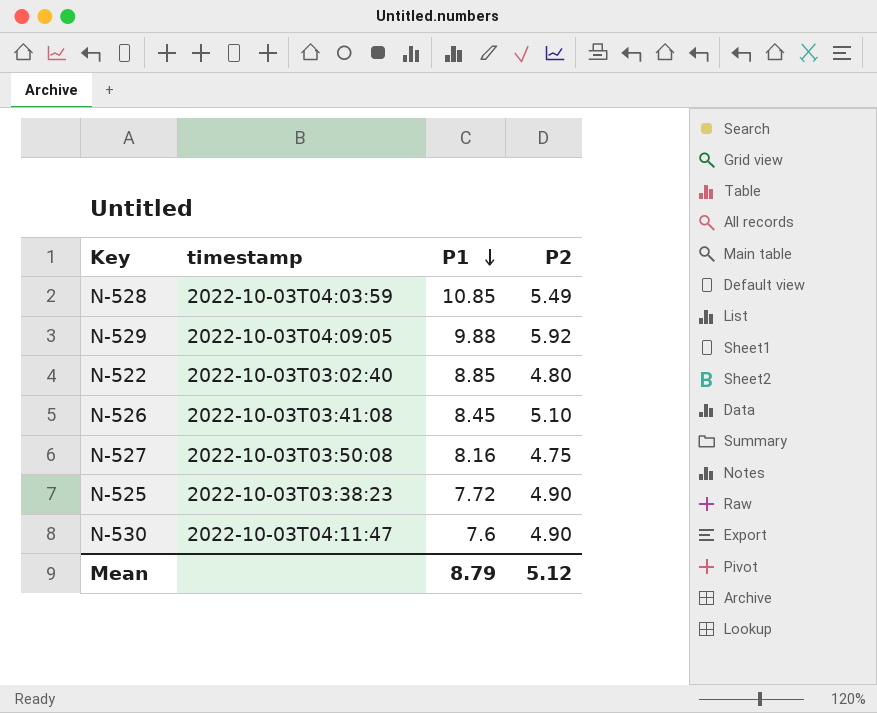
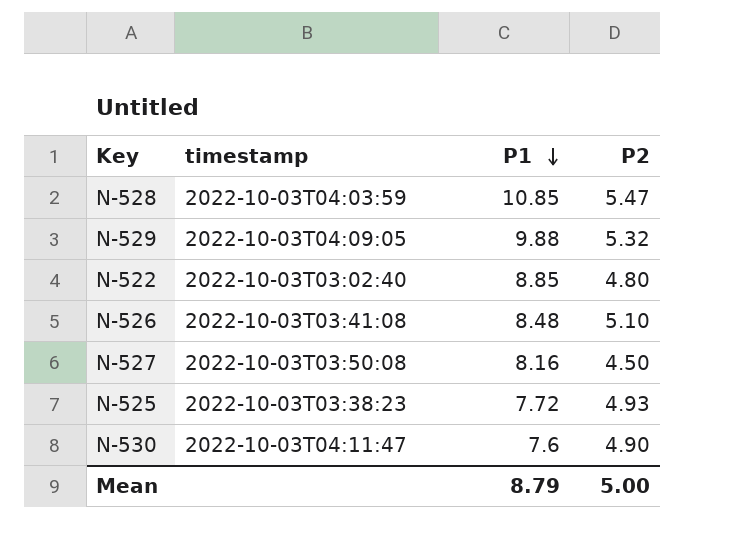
N-528 | P2: 5.49 -> 5.47
N-529 | P2: 5.92 -> 5.32
N-526 | P1: 8.45 -> 8.48
N-527 | P2: 4.75 -> 4.50
N-525 | P2: 4.90 -> 4.93
Mean | P2: 5.12 -> 5.00

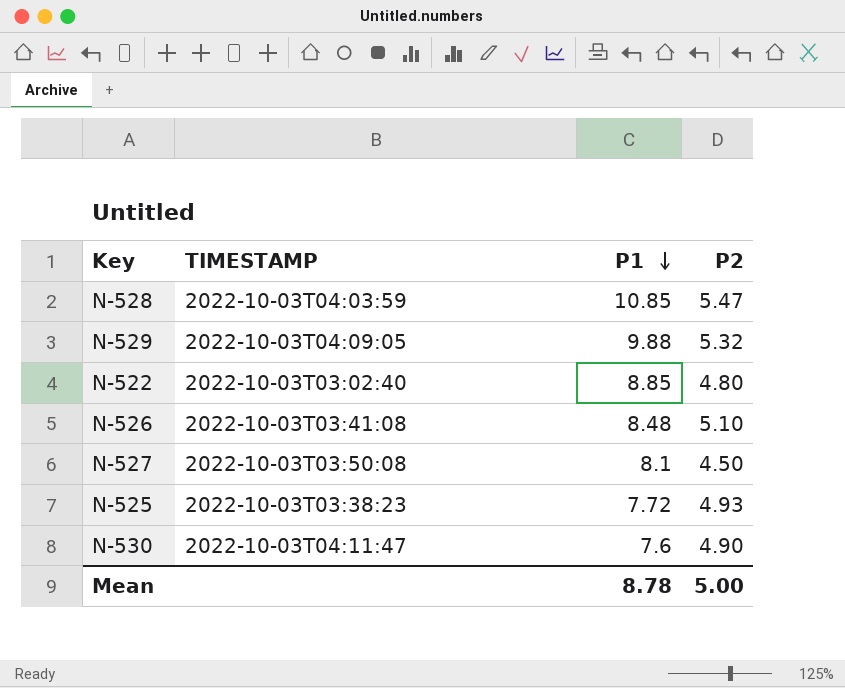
column name: timestamp -> TIMESTAMP
N-527 | P1: 8.16 -> 8.1
Mean | P1: 8.79 -> 8.78

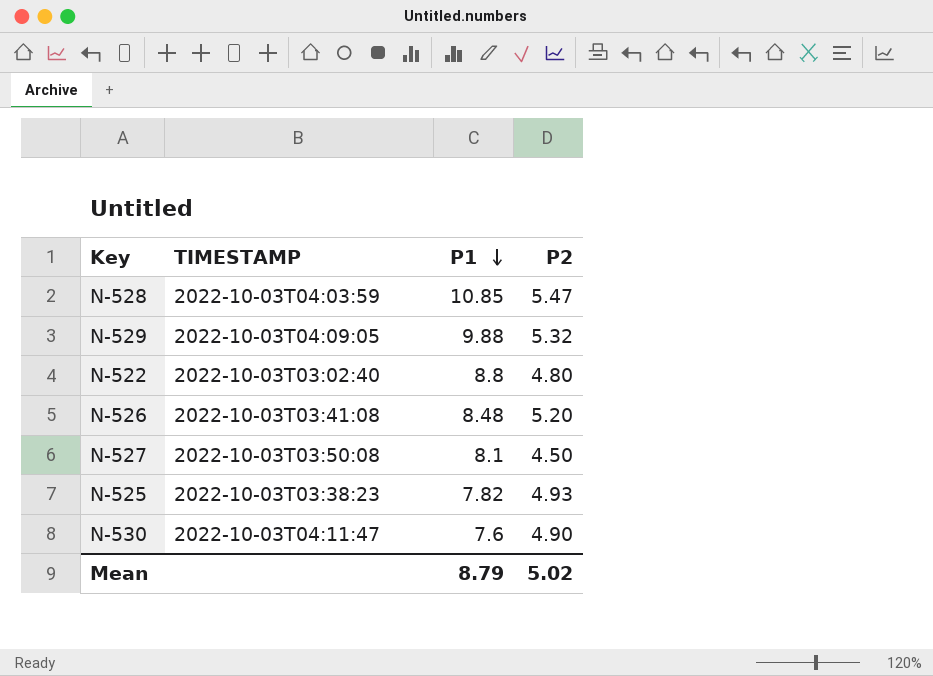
N-522 | P1: 8.85 -> 8.8
N-526 | P2: 5.10 -> 5.20
N-525 | P1: 7.72 -> 7.82
Mean | P1: 8.78 -> 8.79
Mean | P2: 5.00 -> 5.02

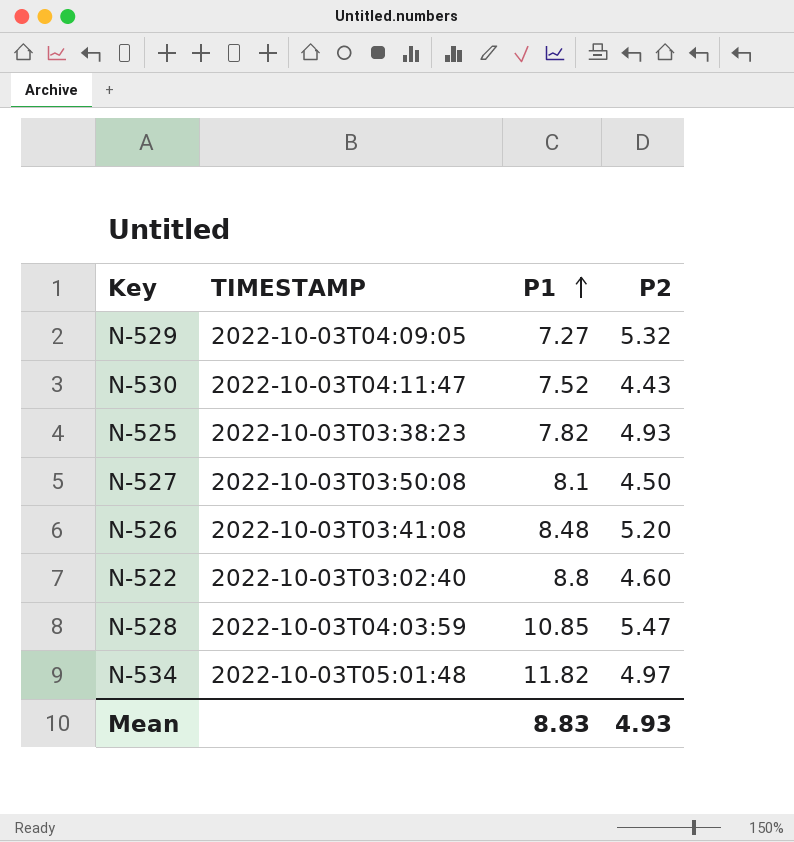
row order: P1 descending -> P1 ascending
N-529 | P1: 9.88 -> 7.27
N-530 | P1: 7.6 -> 7.52
N-530 | P2: 4.90 -> 4.43
N-522 | P2: 4.80 -> 4.60
row N-534: none -> 2022-10-03T05:01:48 | 11.82 | 4.97
Mean | P1: 8.79 -> 8.83
Mean | P2: 5.02 -> 4.93

